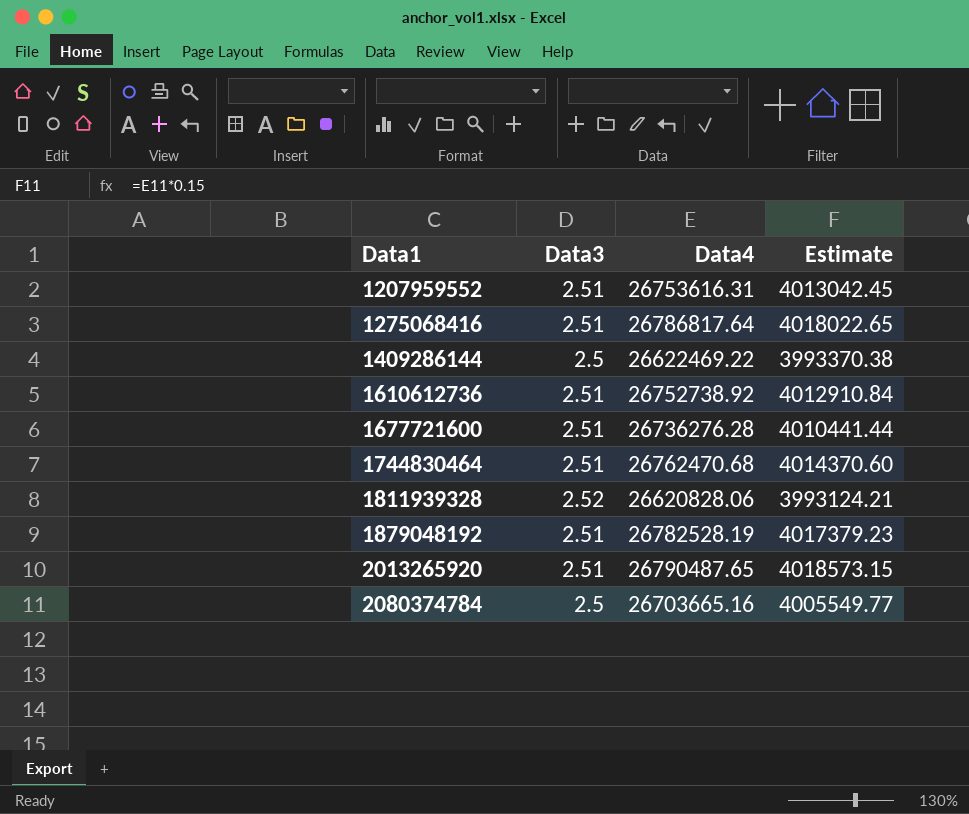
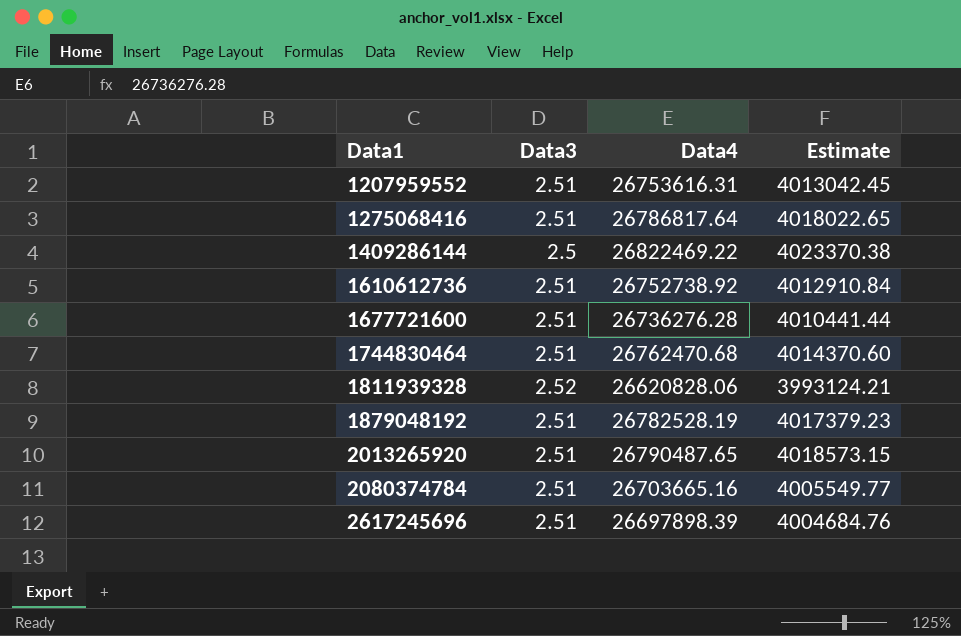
1409286144 | Data4: 26622469.22 -> 26822469.22
1409286144 | Estimate: 3993370.38 -> 4023370.38
2080374784 | Data3: 2.5 -> 2.51
row 2617245696: none -> 2.51 | 26697898.39 | 4004684.76

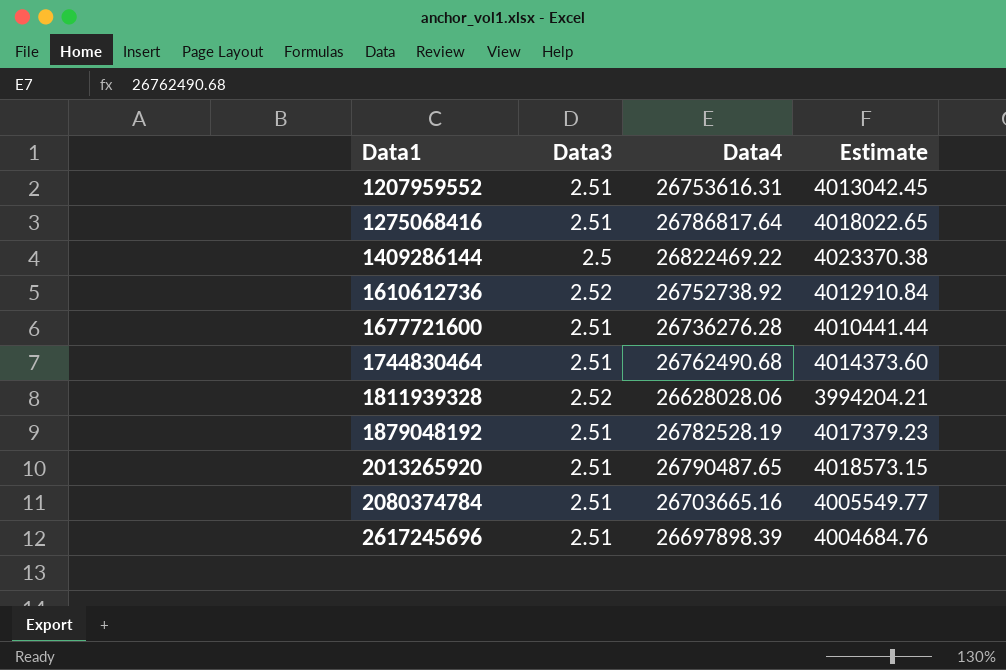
1610612736 | Data3: 2.51 -> 2.52
1744830464 | Data4: 26762470.68 -> 26762490.68
1744830464 | Estimate: 4014370.60 -> 4014373.60
1811939328 | Data4: 26620828.06 -> 26628028.06
1811939328 | Estimate: 3993124.21 -> 3994204.21

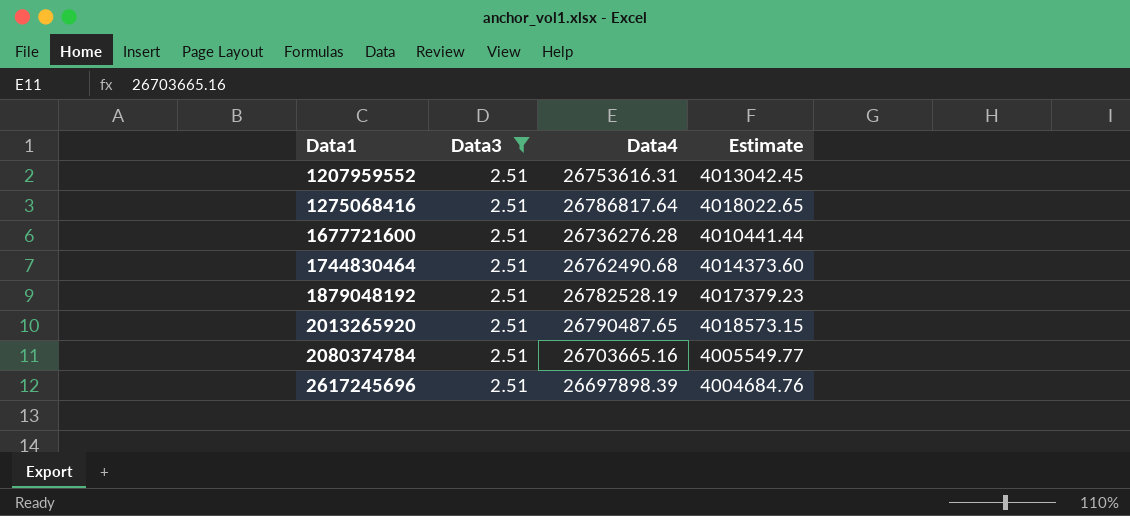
filter: none -> Data3 = 2.51

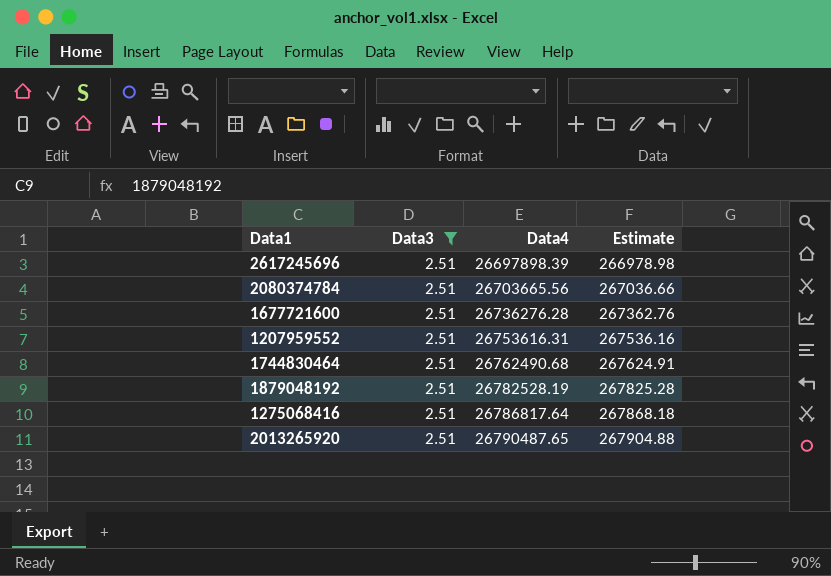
row order: Data1 ascending -> Data4 ascending
column Estimate | formula: [Data4] * 0.15 -> [Data4] * 0.01
2080374784 | Data4: 26703665.16 -> 26703665.56

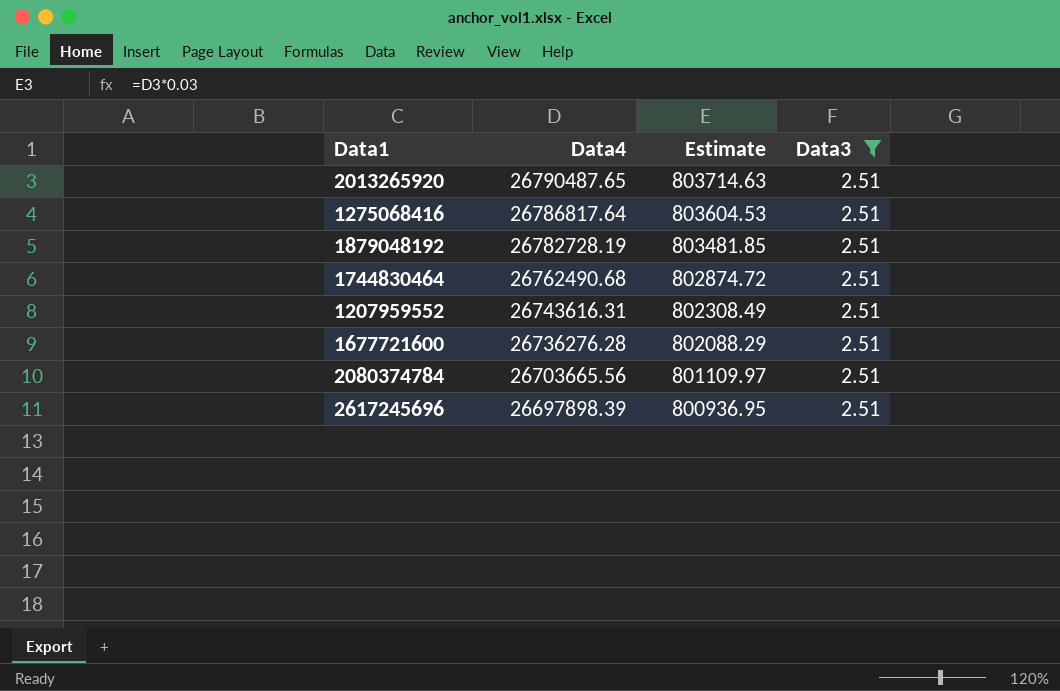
row order: Data4 ascending -> Data4 descending
column Estimate | formula: [Data4] * 0.01 -> [Data4] * 0.03
column Data3 | position: 2 -> 4
1879048192 | Data4: 26782528.19 -> 26782728.19
1207959552 | Data4: 26753616.31 -> 26743616.31

